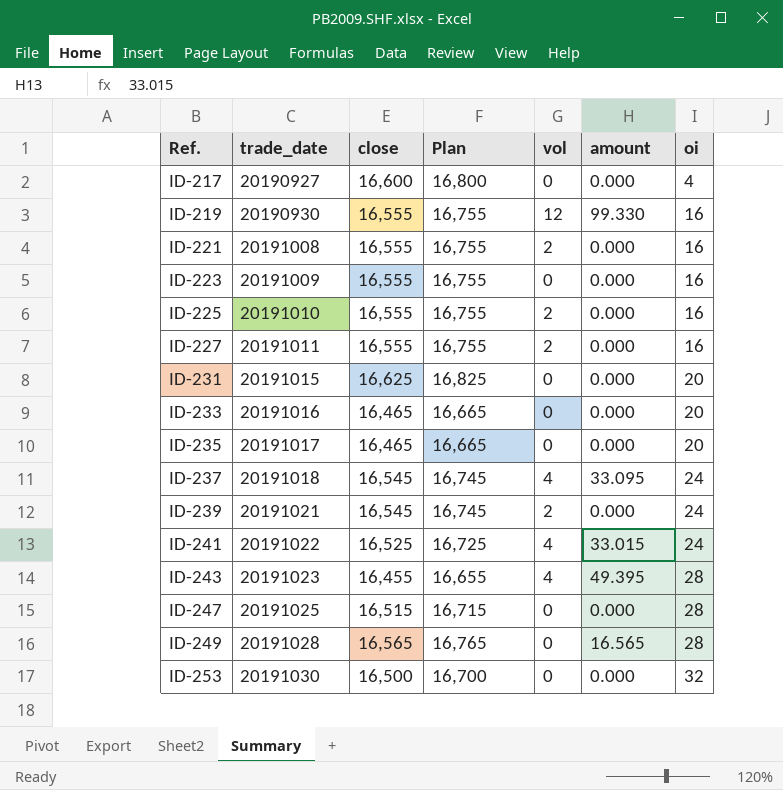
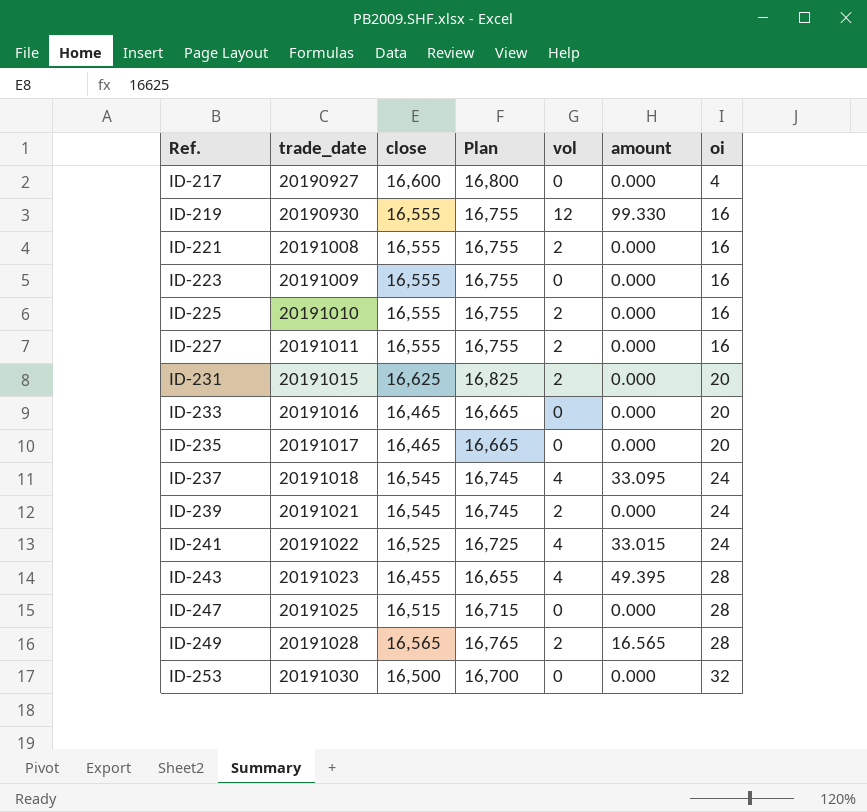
ID-231 | vol: 0 -> 2
ID-249 | vol: 0 -> 2

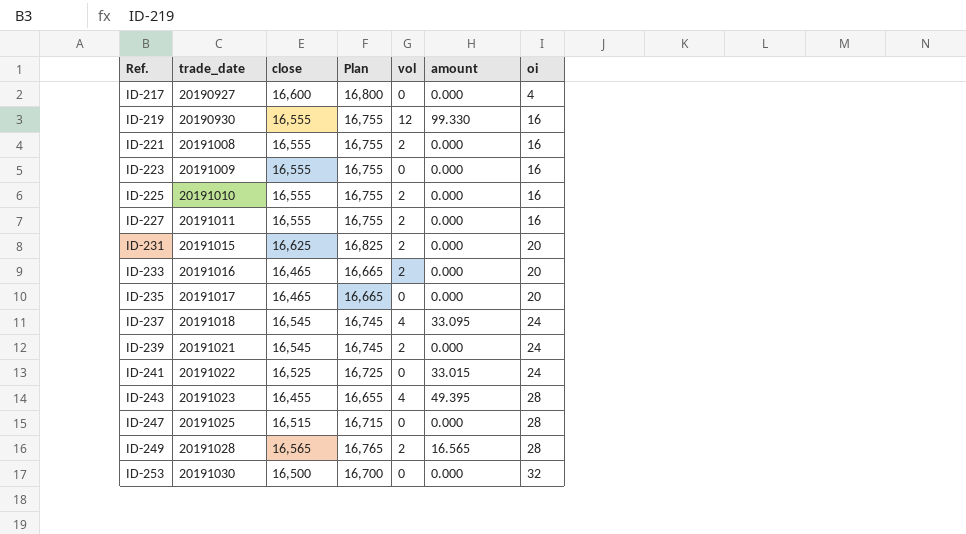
ID-233 | vol: 0 -> 2
ID-241 | vol: 4 -> 0

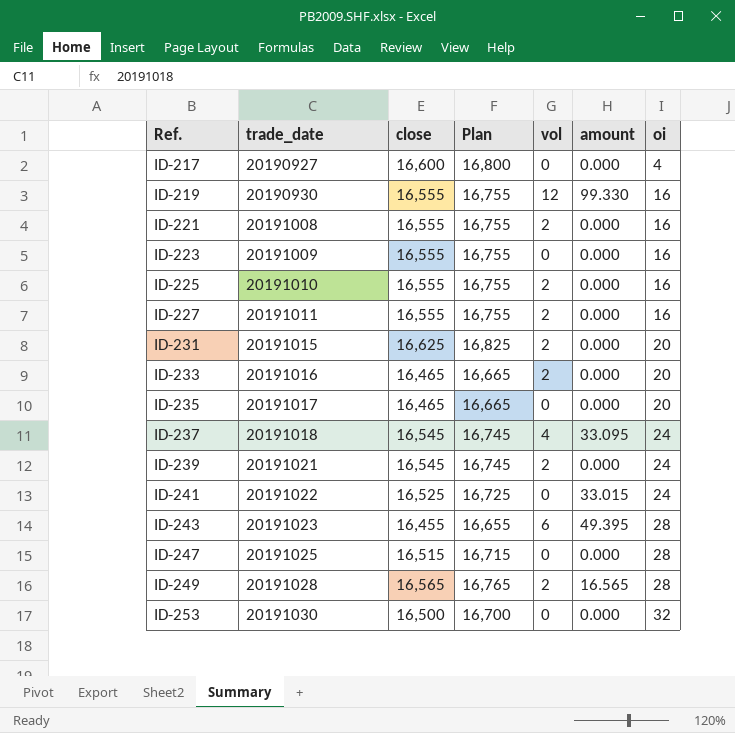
ID-243 | vol: 4 -> 6

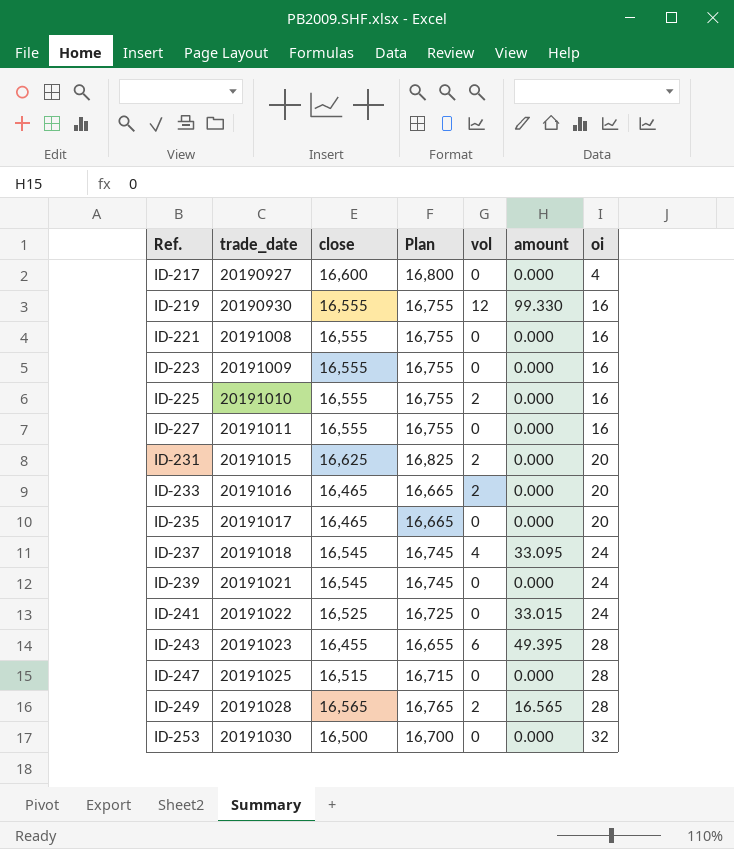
ID-221 | vol: 2 -> 0
ID-227 | vol: 2 -> 0
ID-239 | vol: 2 -> 0

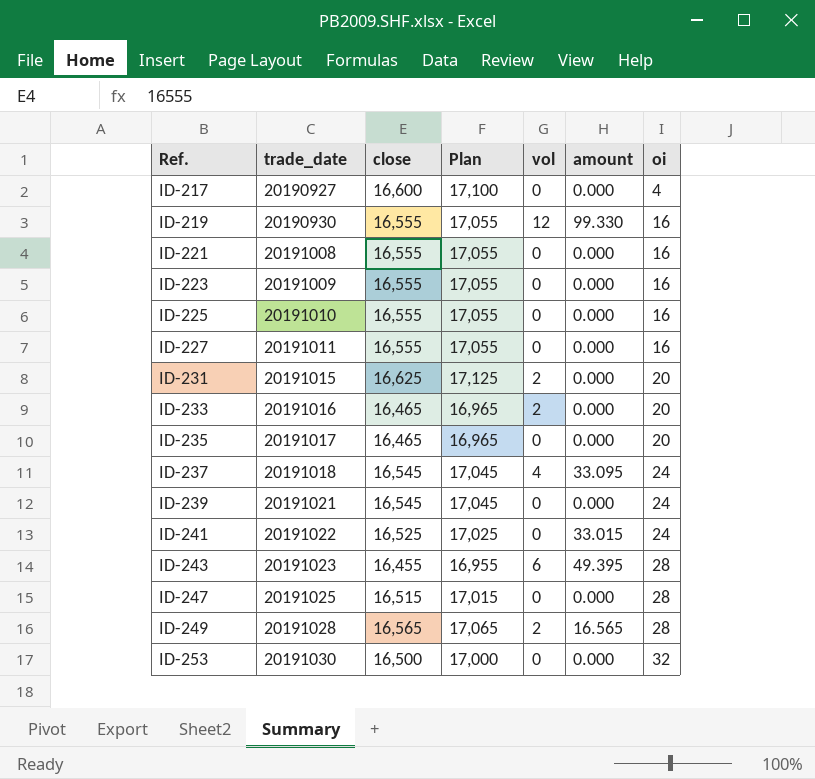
column Plan | formula: [close] + 200 -> [close] + 500
ID-225 | vol: 2 -> 0

